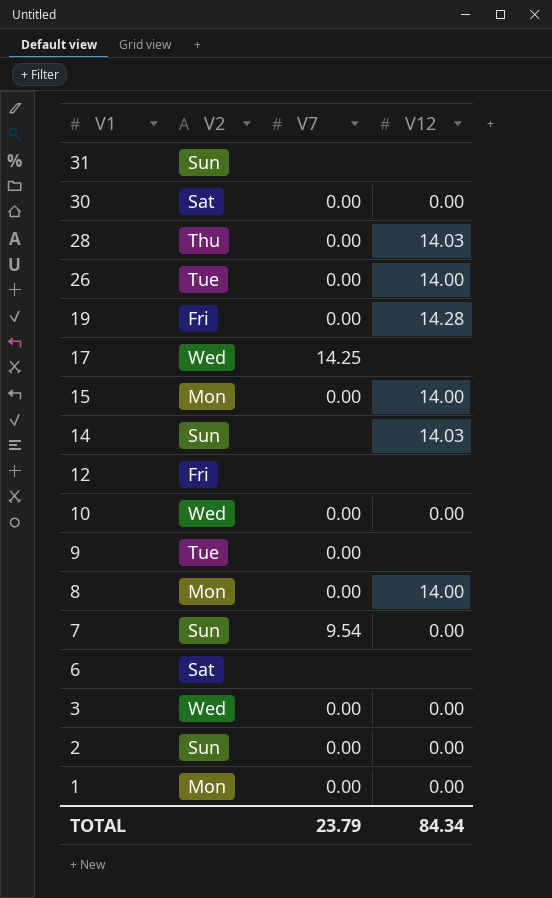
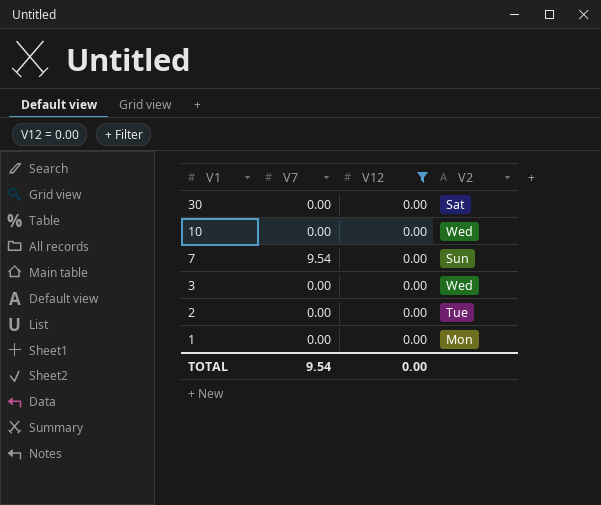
filter: none -> V12 = 0.00
column V2 | position: 2 -> 4
2 | V2: Sun -> Tue
TOTAL | V7: 23.79 -> 9.54
TOTAL | V12: 84.34 -> 0.00

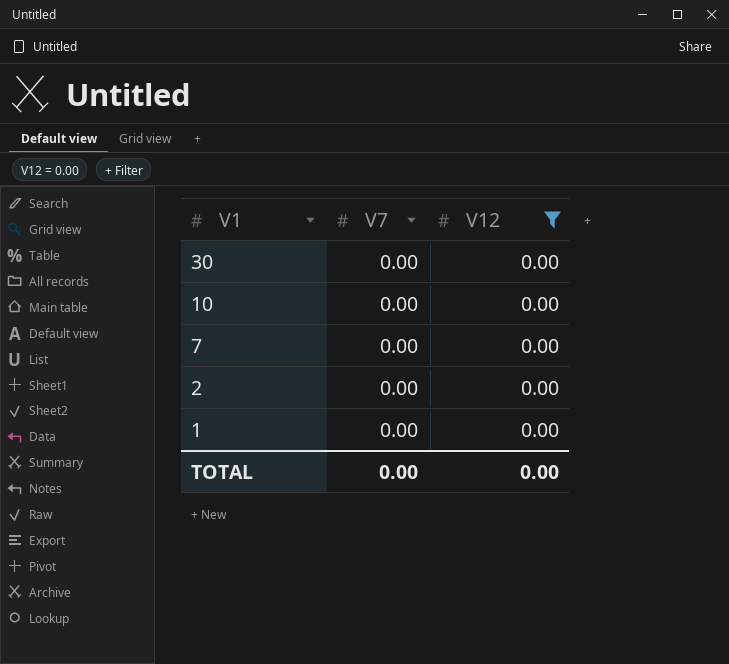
column V2 | position: 4 -> none
row 3: 0.00 | 0.00 | Wed -> none
7 | V7: 9.54 -> 0.00
TOTAL | V7: 9.54 -> 0.00

